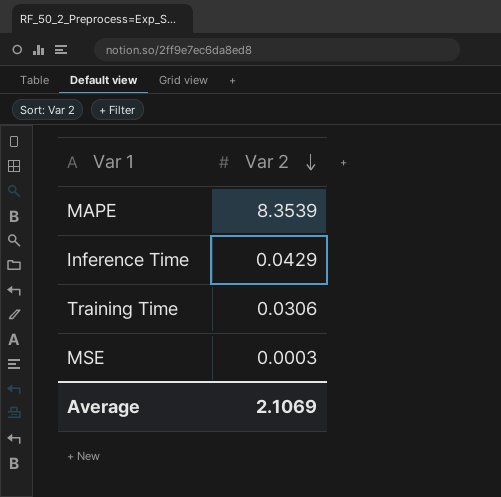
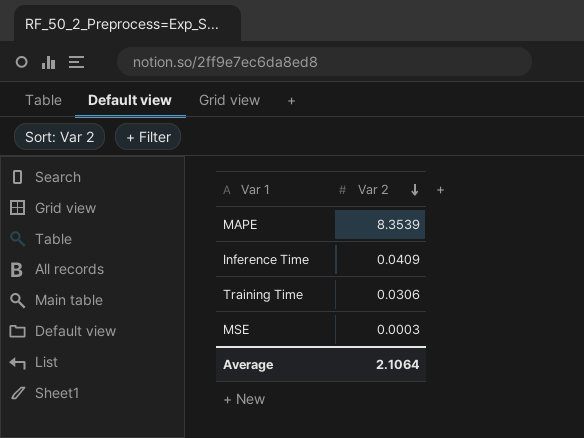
Inference Time | Var 2: 0.0429 -> 0.0409
Average | Var 2: 2.1069 -> 2.1064

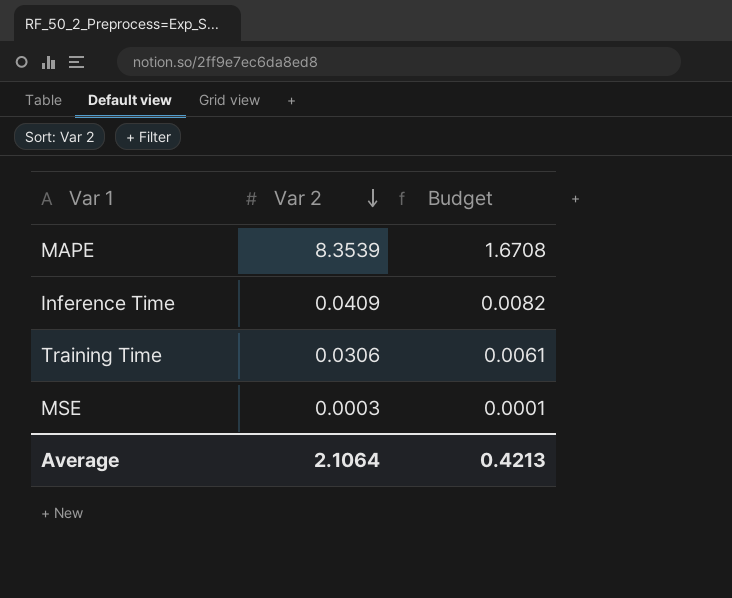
column Budget | formula: none -> [Var 2] * 0.2

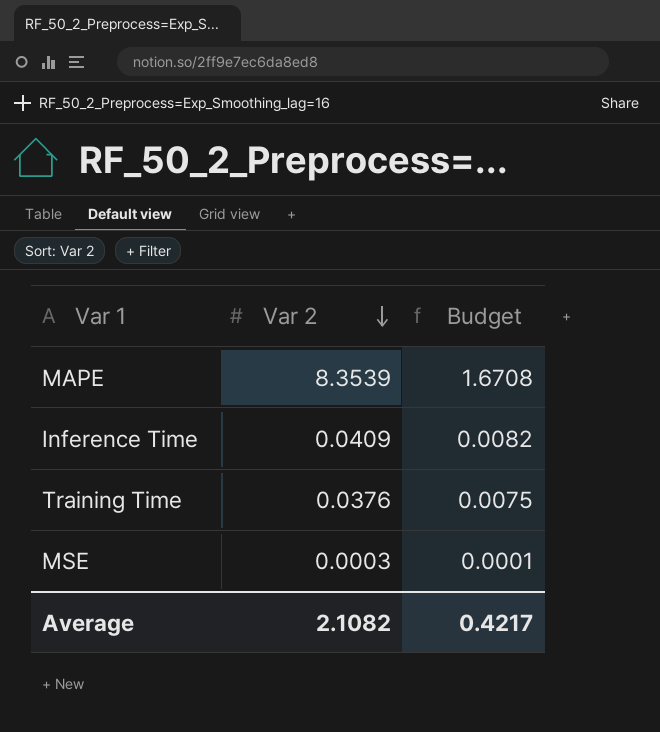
Training Time | Var 2: 0.0306 -> 0.0376
Training Time | Budget: 0.0061 -> 0.0075
Average | Var 2: 2.1064 -> 2.1082
Average | Budget: 0.4213 -> 0.4217

